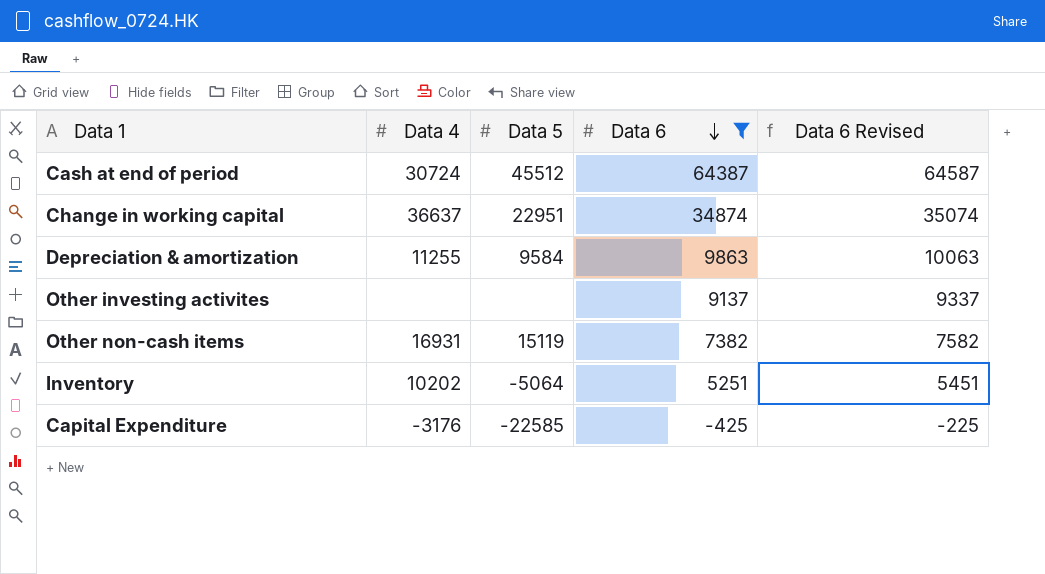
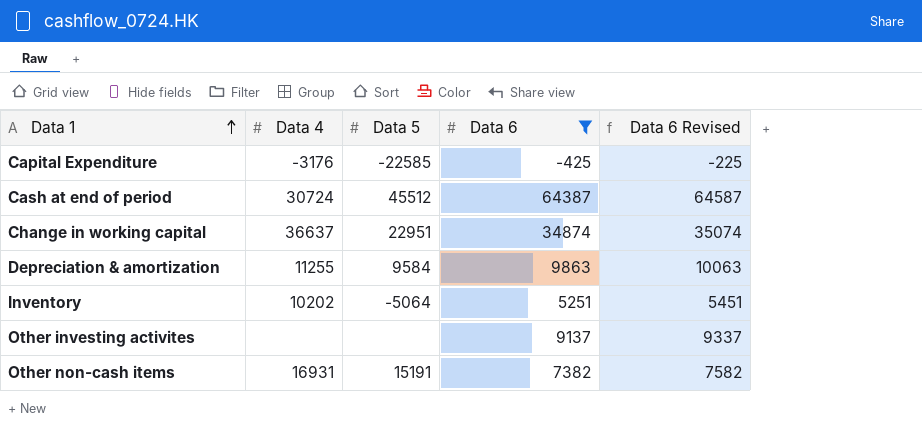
row order: Data 6 descending -> Data 1 ascending
Other non-cash items | Data 5: 15119 -> 15191

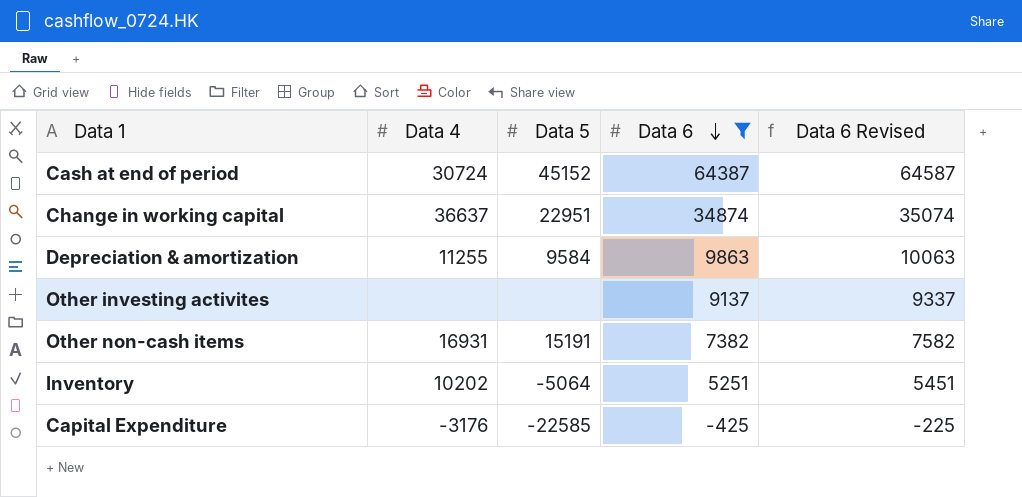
row order: Data 1 ascending -> Data 6 descending
Cash at end of period | Data 5: 45512 -> 45152

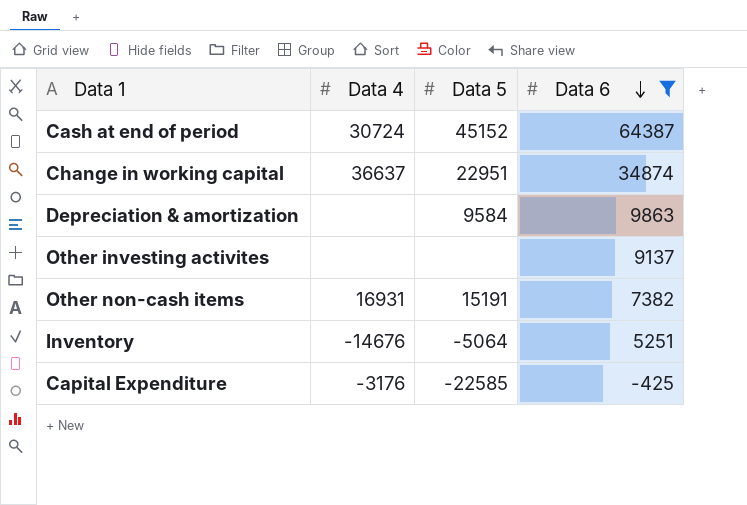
column Data 6 Revised | formula: [Data 6] + 200 -> none
Depreciation & amortization | Data 4: 11255 -> none
Inventory | Data 4: 10202 -> -14676

